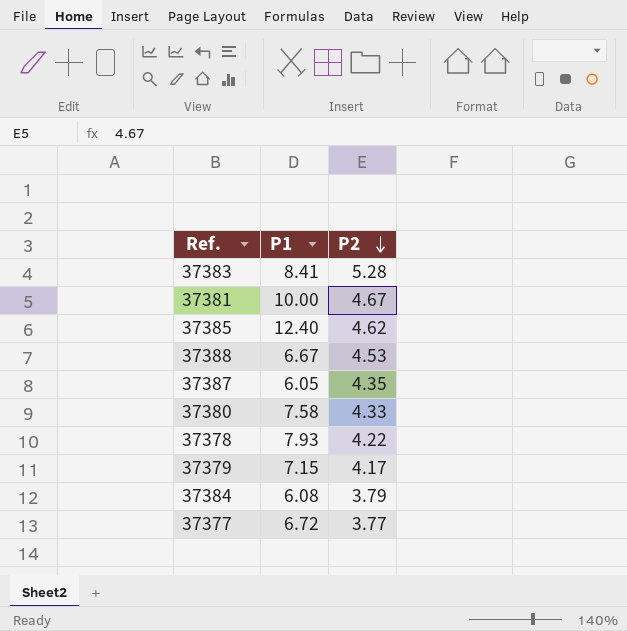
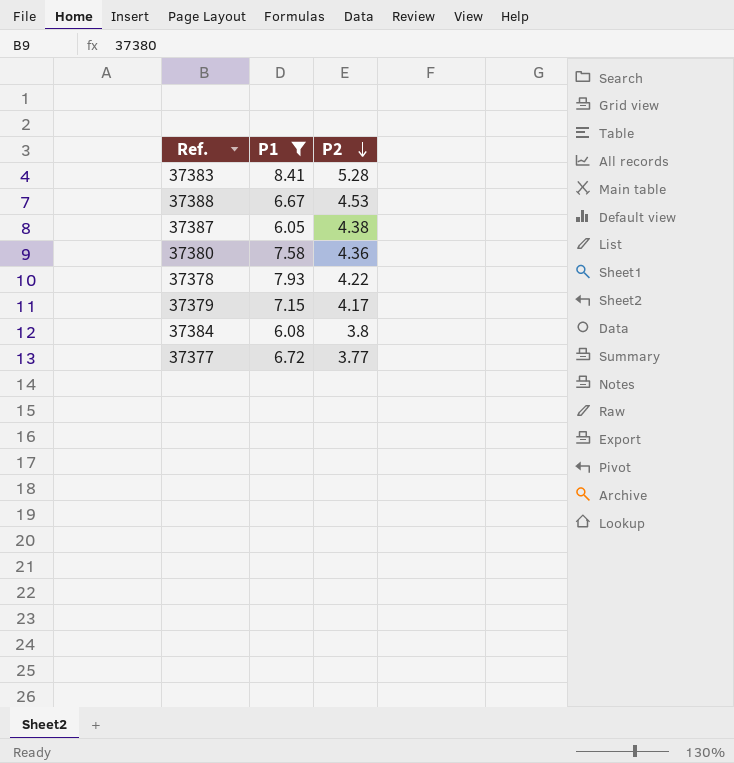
filter: none -> P1 <= 8.41
37387 | P2: 4.35 -> 4.38
37380 | P2: 4.33 -> 4.36
37384 | P2: 3.79 -> 3.8

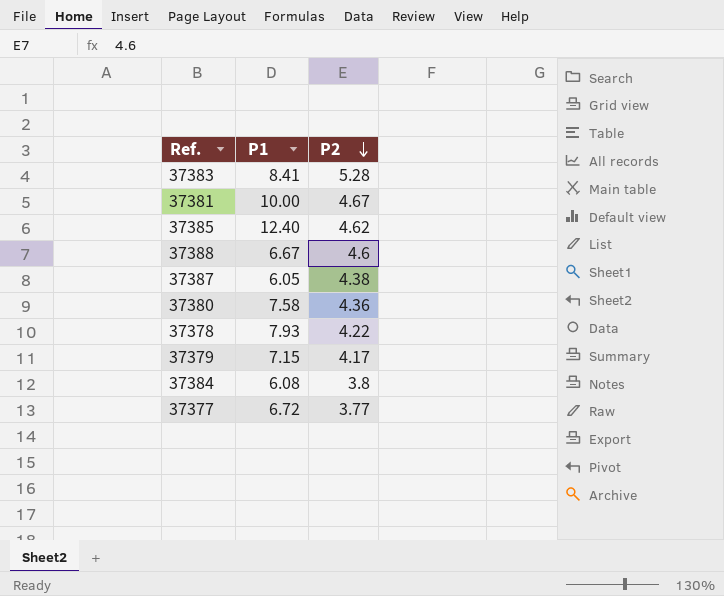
filter: P1 <= 8.41 -> none
37388 | P2: 4.53 -> 4.6

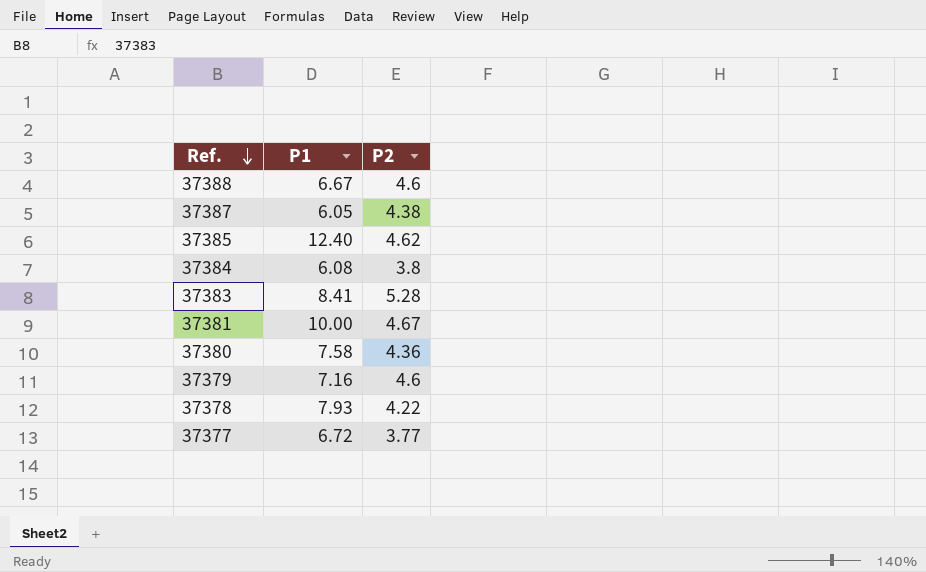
row order: P2 descending -> Ref. descending
37379 | P1: 7.15 -> 7.16
37379 | P2: 4.17 -> 4.6

